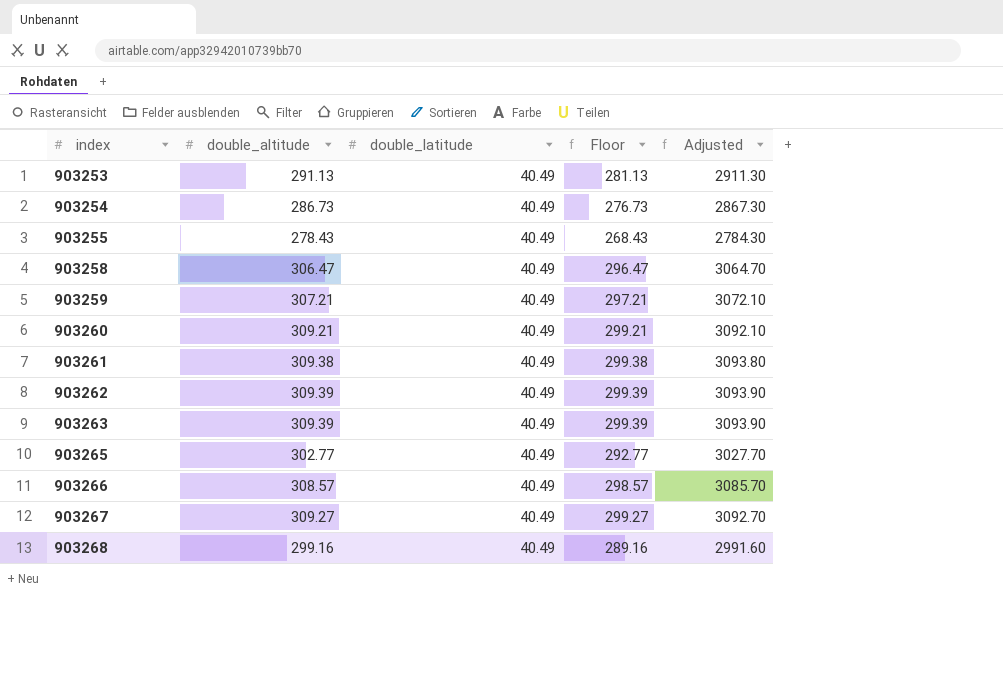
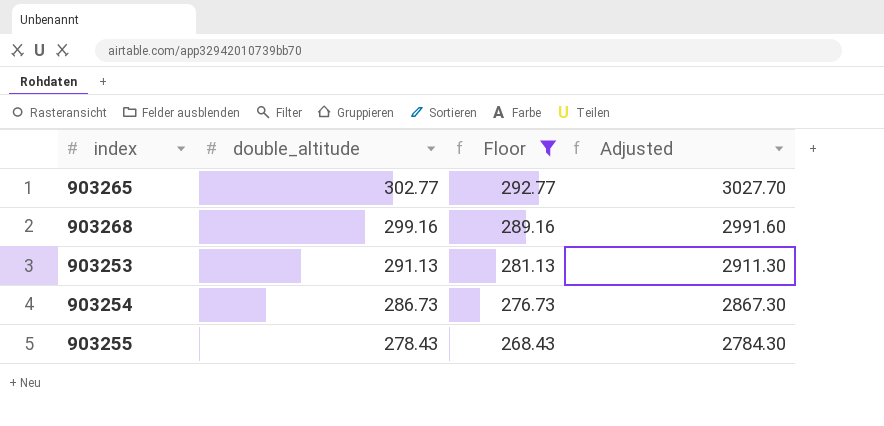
filter: none -> Floor <= 292.77
row order: index ascending -> double_altitude descending
column double_latitude | position: 3 -> none

